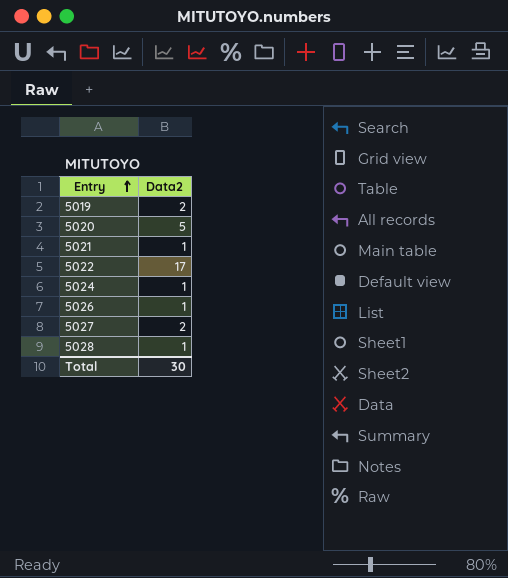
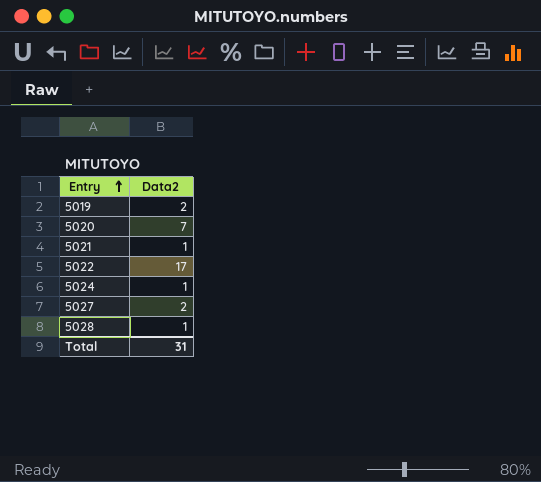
row 5026: 1 -> none
5020 | Data2: 5 -> 7
Total | Data2: 30 -> 31

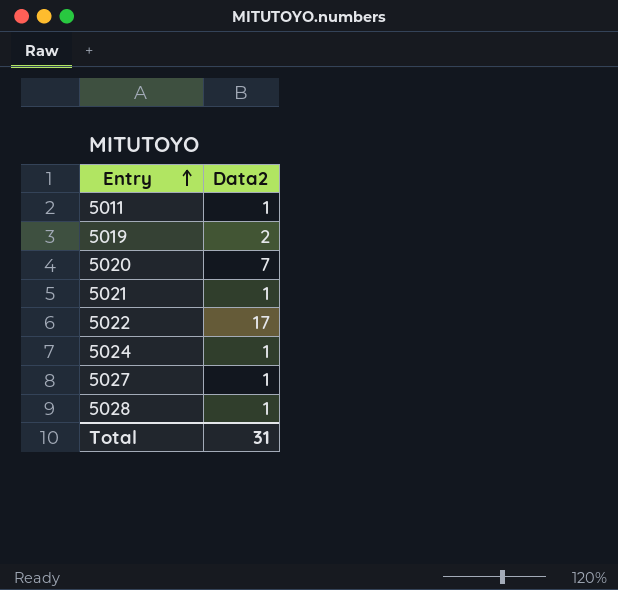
row 5011: none -> 1
5027 | Data2: 2 -> 1

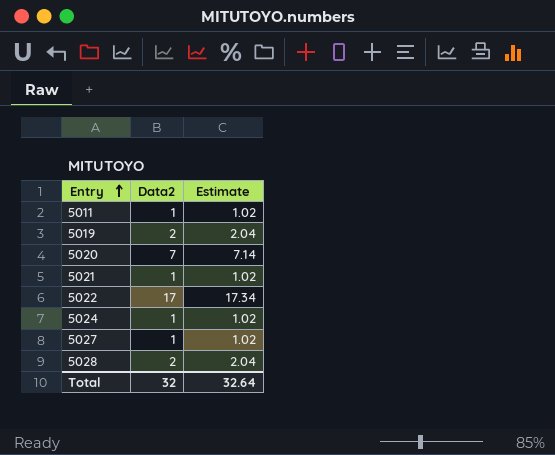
column Estimate | formula: none -> [Data2] * 1.02
5028 | Data2: 1 -> 2
Total | Data2: 31 -> 32

